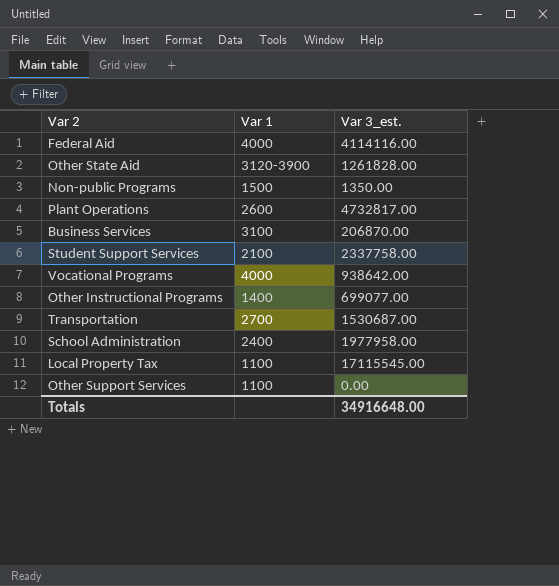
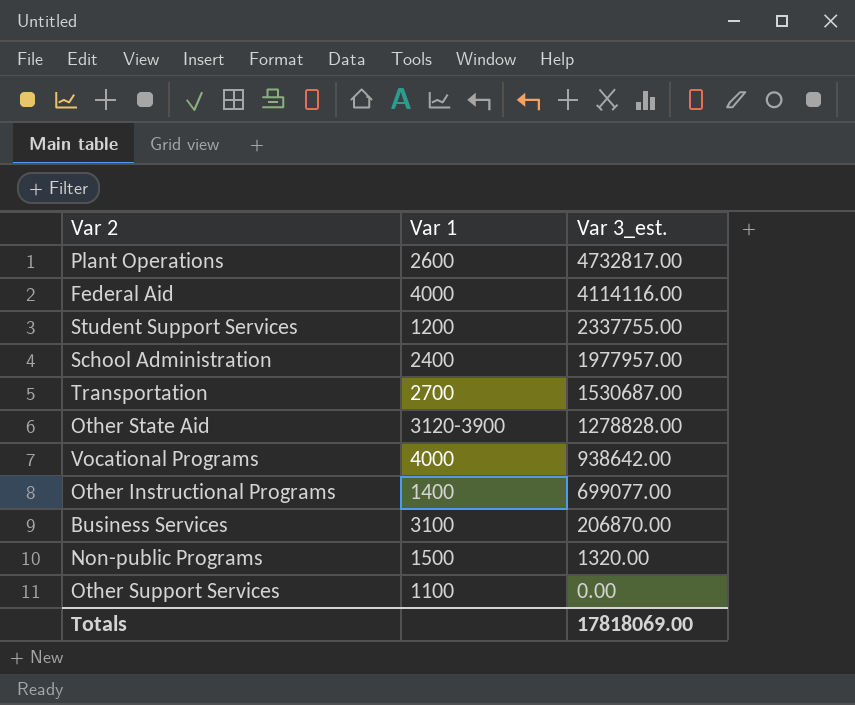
row order: none -> Var 3_est. descending
row Local Property Tax: 1100 | 17115545.00 -> none
Student Support Services | Var 1: 2100 -> 1200
Student Support Services | Var 3_est.: 2337758.00 -> 2337755.00
School Administration | Var 3_est.: 1977958.00 -> 1977957.00
Other State Aid | Var 3_est.: 1261828.00 -> 1278828.00
Non-public Programs | Var 3_est.: 1350.00 -> 1320.00
Totals | Var 3_est.: 34916648.00 -> 17818069.00

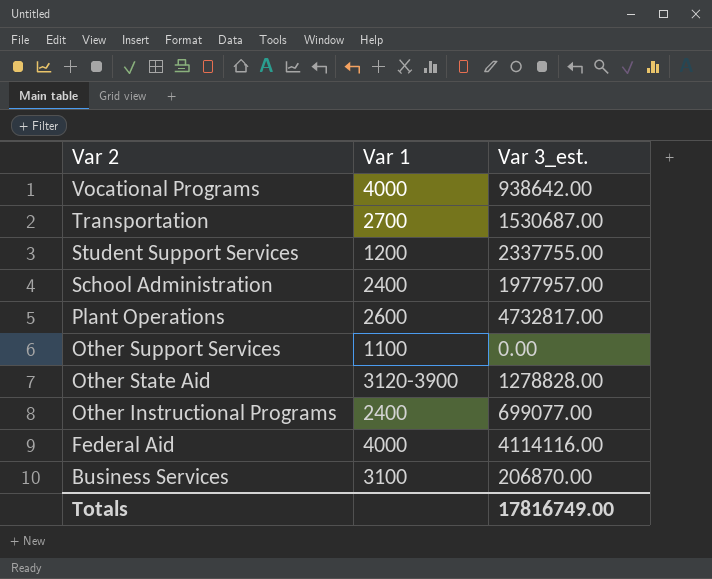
row order: Var 3_est. descending -> Var 2 descending
row Non-public Programs: 1500 | 1320.00 -> none
Other Instructional Programs | Var 1: 1400 -> 2400
Totals | Var 3_est.: 17818069.00 -> 17816749.00

